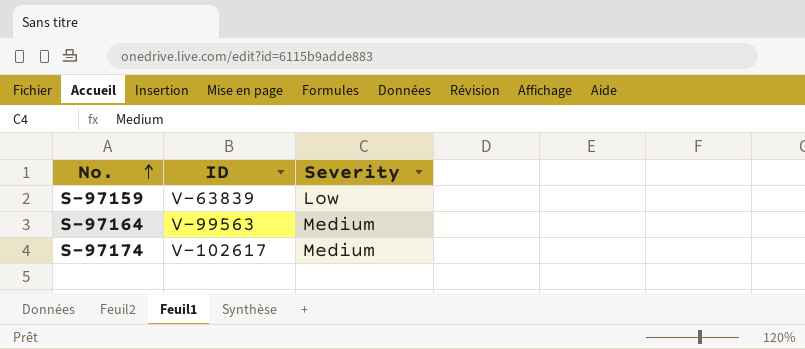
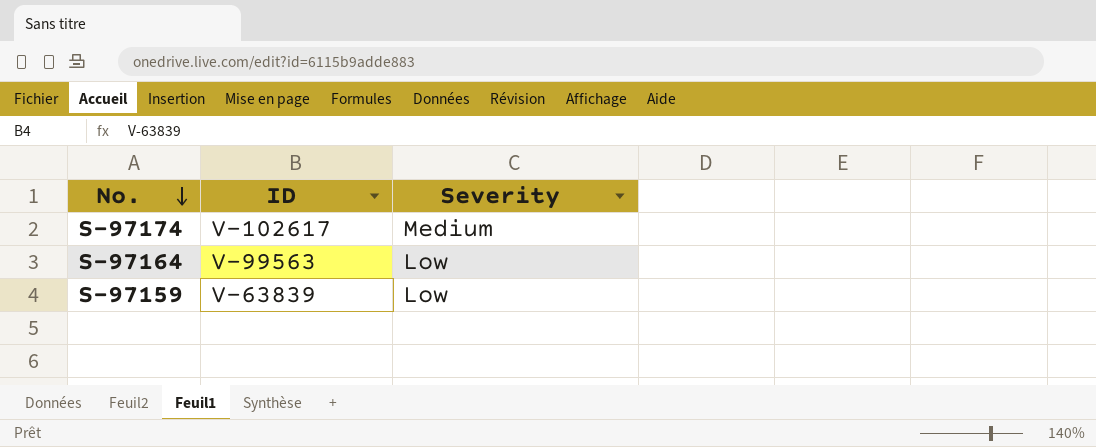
row order: No. ascending -> No. descending
S-97164 | Severity: Medium -> Low

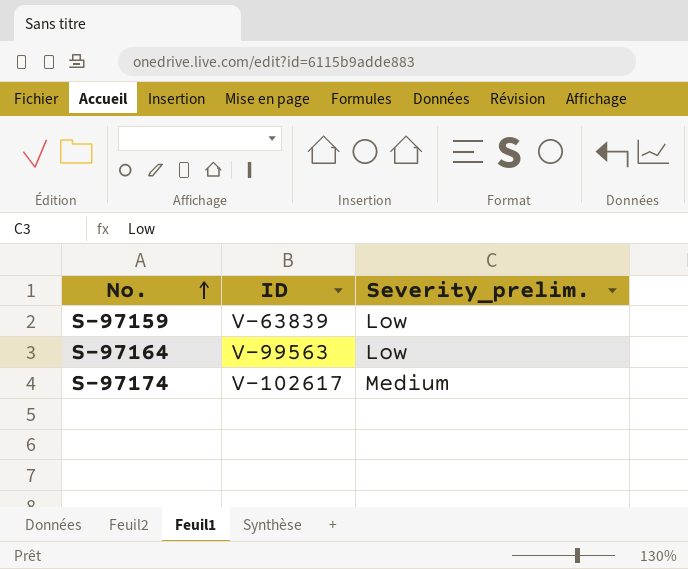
row order: No. descending -> No. ascending
column name: Severity -> Severity_prelim.

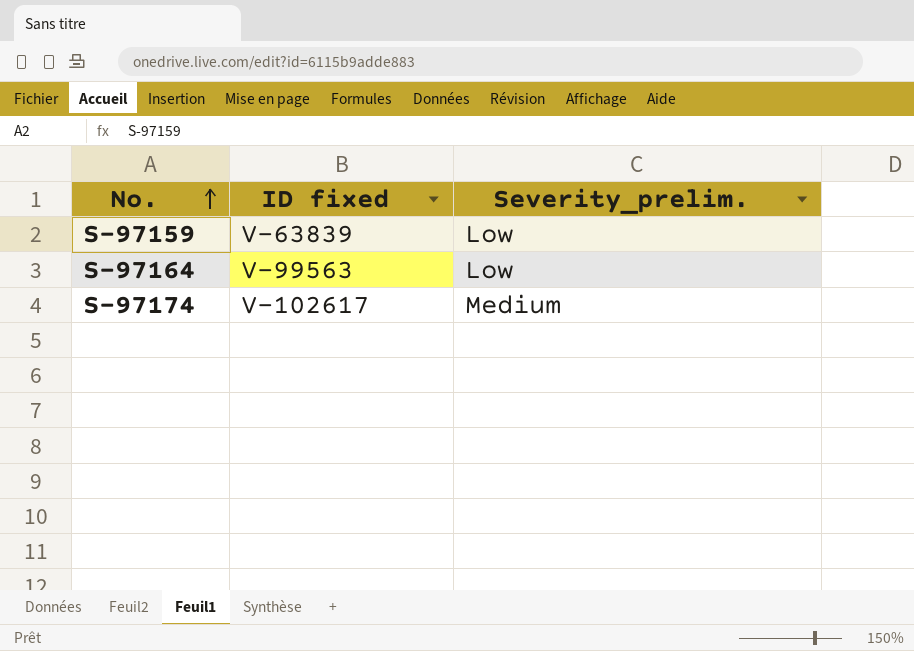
column name: ID -> ID fixed

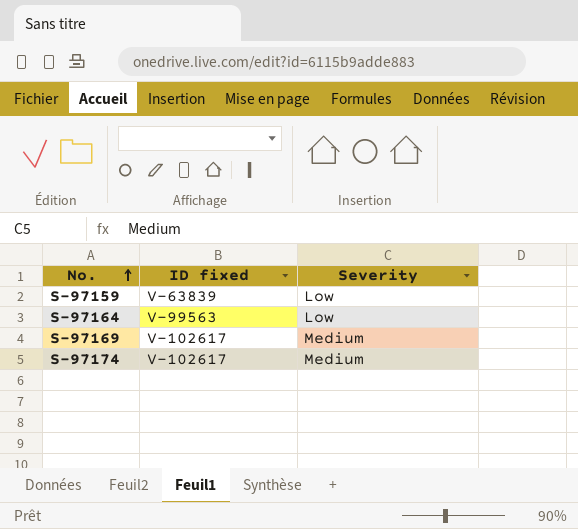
column name: Severity_prelim. -> Severity
row S-97169: none -> V-102617 | Medium

